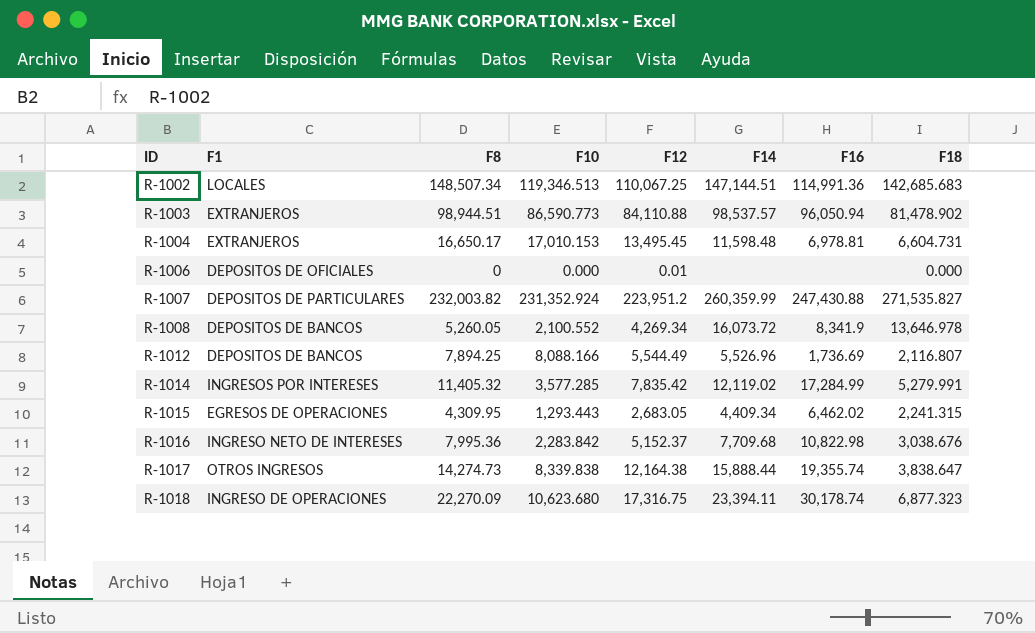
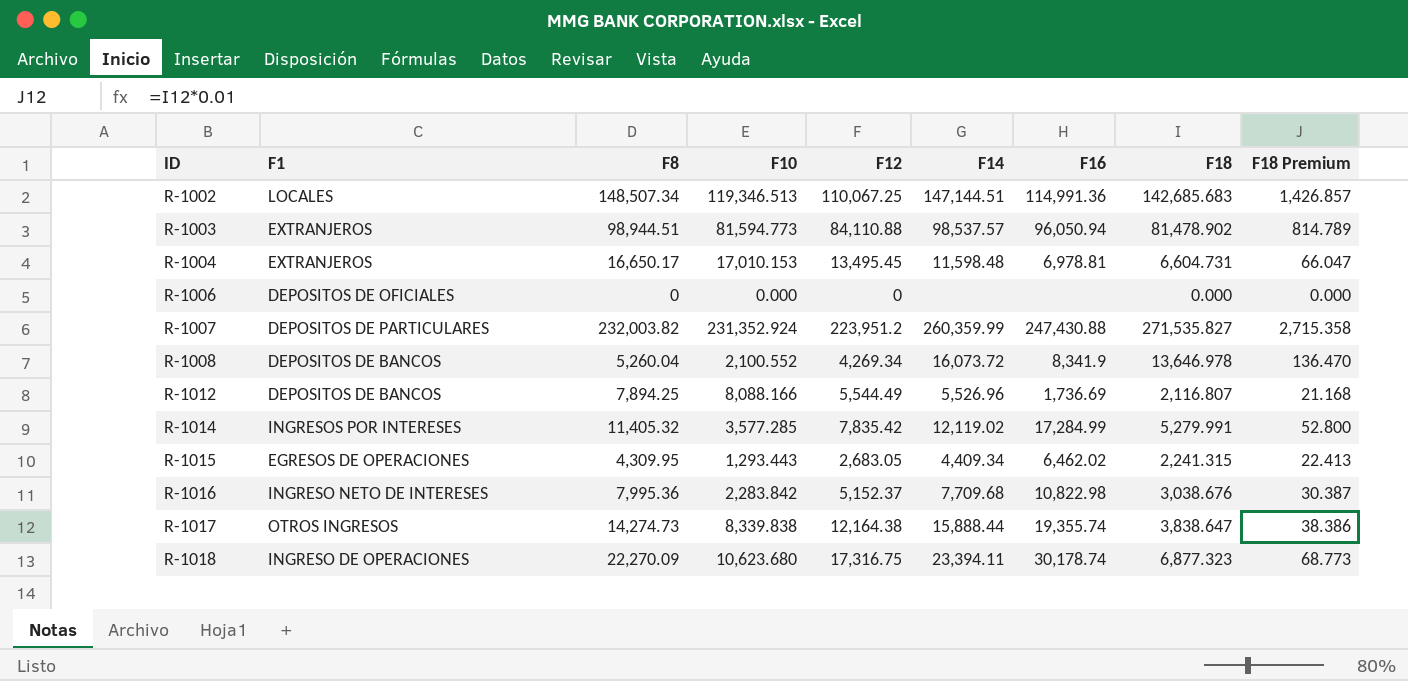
column F18 Premium | formula: none -> [F18] * 0.01
R-1003 | F10: 86,590.773 -> 81,594.773
R-1006 | F12: 0.01 -> 0
R-1008 | F8: 5,260.05 -> 5,260.04

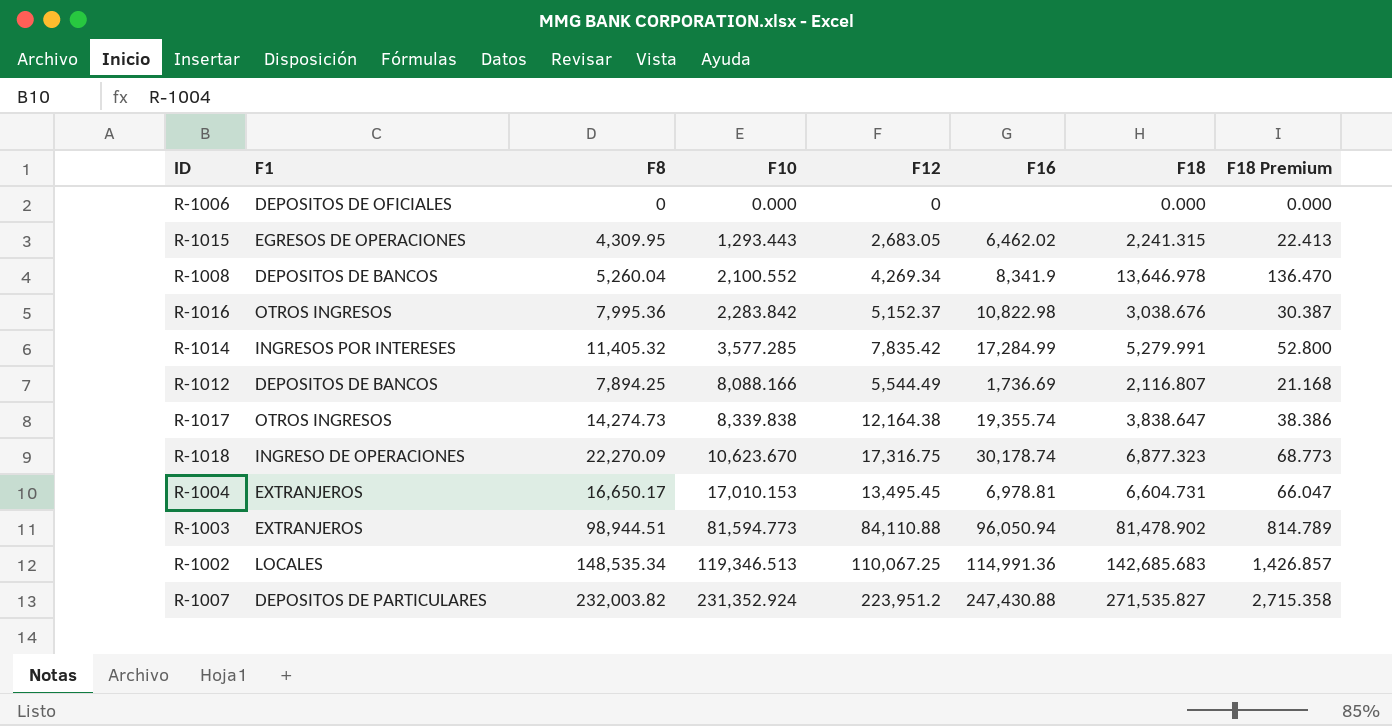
row order: ID ascending -> F10 ascending
column F14 | position: 6 -> none
R-1016 | F1: INGRESO NETO DE INTERESES -> OTROS INGRESOS
R-1018 | F10: 10,623.680 -> 10,623.670
R-1002 | F8: 148,507.34 -> 148,535.34

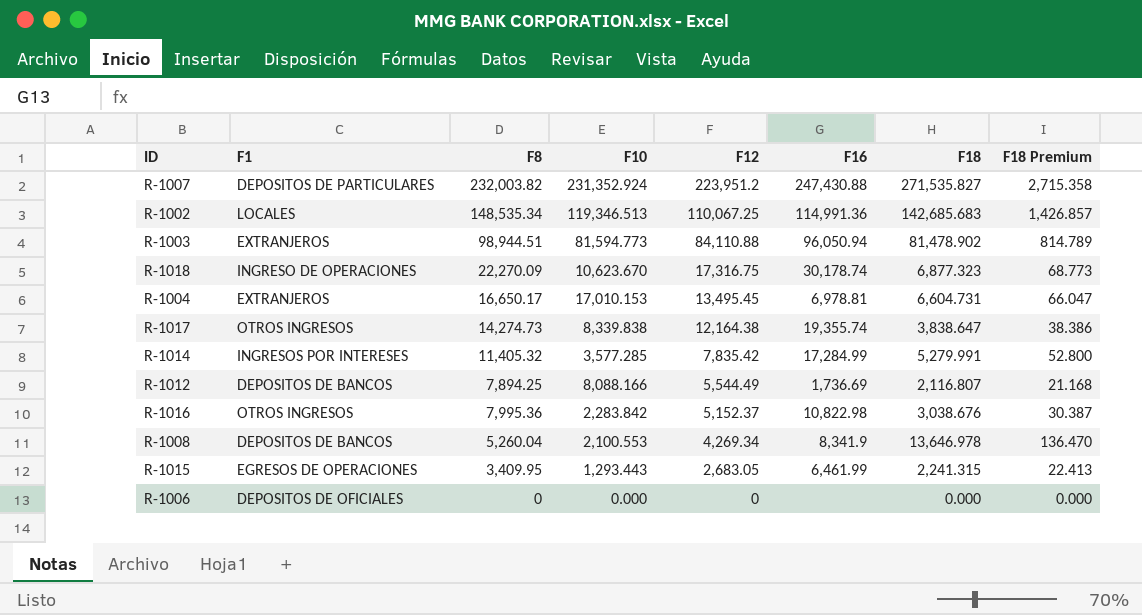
row order: F10 ascending -> F12 descending
R-1008 | F10: 2,100.552 -> 2,100.553
R-1015 | F8: 4,309.95 -> 3,409.95
R-1015 | F16: 6,462.02 -> 6,461.99

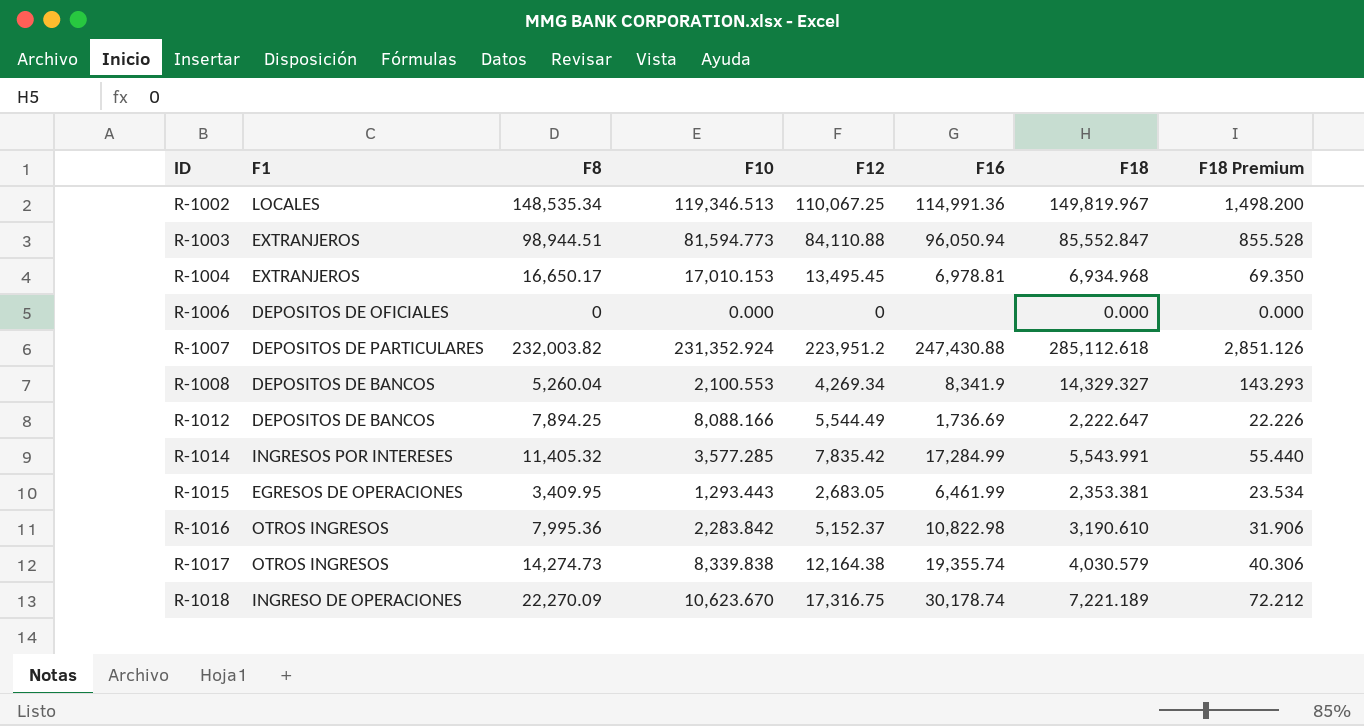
row order: F12 descending -> ID ascending
R-1002 | F18: 142,685.683 -> 149,819.967
R-1002 | F18 Premium: 1,426.857 -> 1,498.200
R-1003 | F18: 81,478.902 -> 85,552.847
R-1003 | F18 Premium: 814.789 -> 855.528
R-1004 | F18: 6,604.731 -> 6,934.968
R-1004 | F18 Premium: 66.047 -> 69.350
R-1007 | F18: 271,535.827 -> 285,112.618
R-1007 | F18 Premium: 2,715.358 -> 2,851.126
R-1008 | F18: 13,646.978 -> 14,329.327
R-1008 | F18 Premium: 136.470 -> 143.293
R-1012 | F18: 2,116.807 -> 2,222.647
R-1012 | F18 Premium: 21.168 -> 22.226
R-1014 | F18: 5,279.991 -> 5,543.991
R-1014 | F18 Premium: 52.800 -> 55.440
R-1015 | F18: 2,241.315 -> 2,353.381
R-1015 | F18 Premium: 22.413 -> 23.534
R-1016 | F18: 3,038.676 -> 3,190.610
R-1016 | F18 Premium: 30.387 -> 31.906
R-1017 | F18: 3,838.647 -> 4,030.579
R-1017 | F18 Premium: 38.386 -> 40.306
R-1018 | F18: 6,877.323 -> 7,221.189
R-1018 | F18 Premium: 68.773 -> 72.212

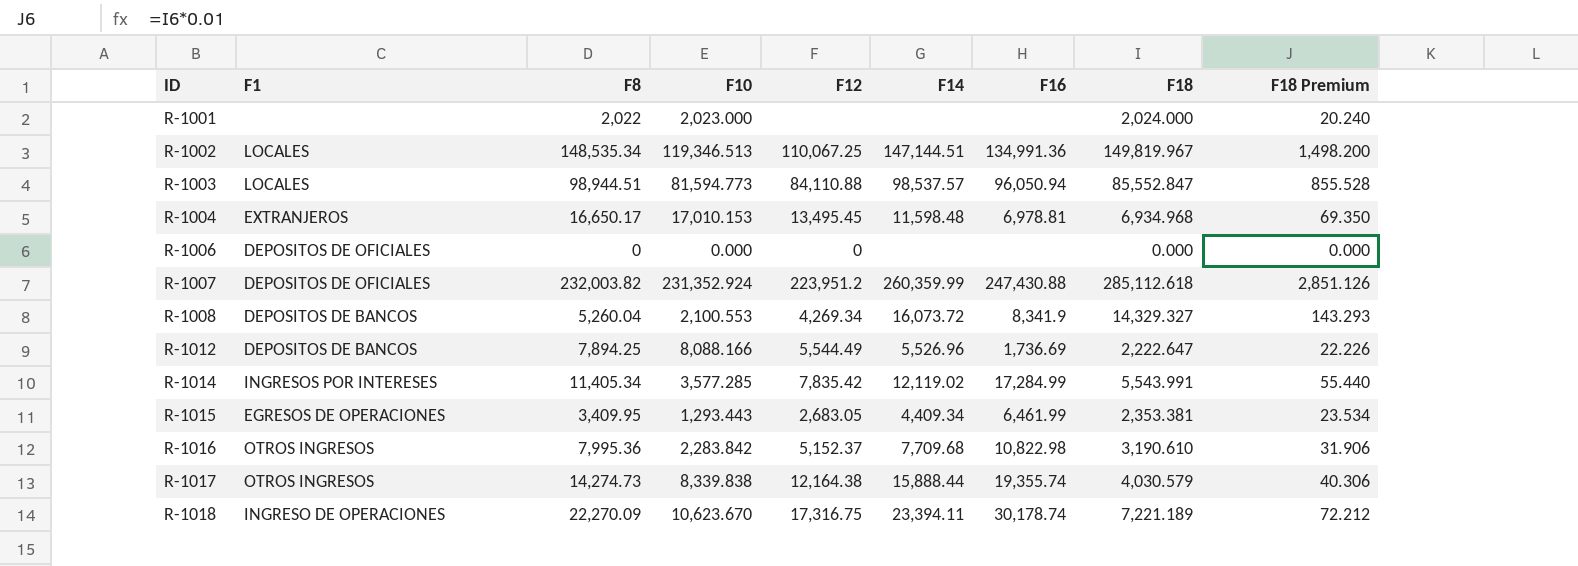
column F14 | position: none -> 6
row R-1001: none -> none | 2,022 | 2,023.000 | none | none | none | 2,024.000 | 20.240
R-1002 | F16: 114,991.36 -> 134,991.36
R-1003 | F1: EXTRANJEROS -> LOCALES
R-1007 | F1: DEPOSITOS DE PARTICULARES -> DEPOSITOS DE OFICIALES
R-1014 | F8: 11,405.32 -> 11,405.34

